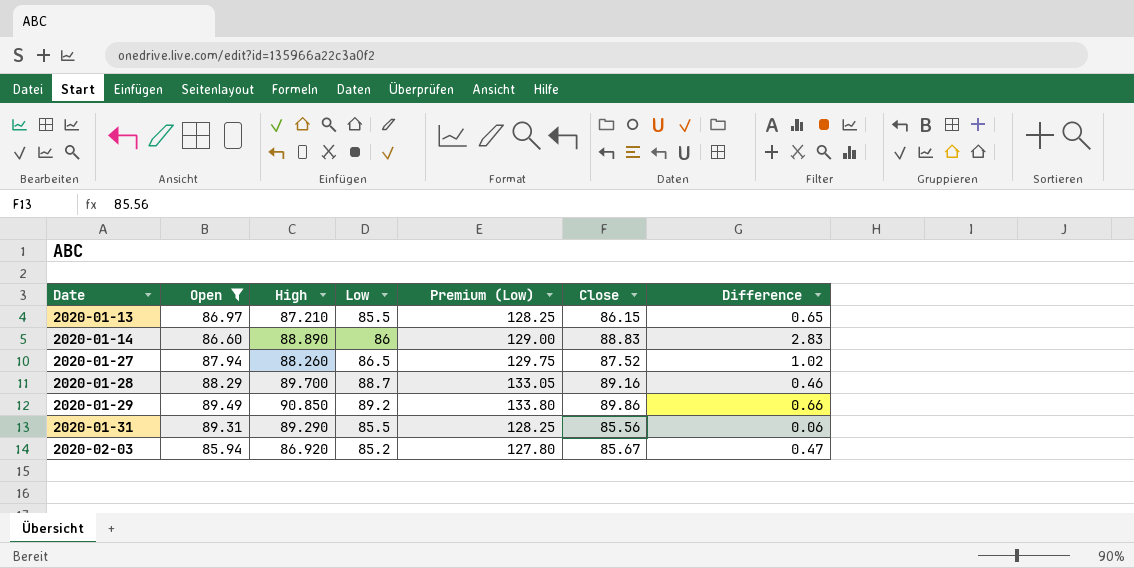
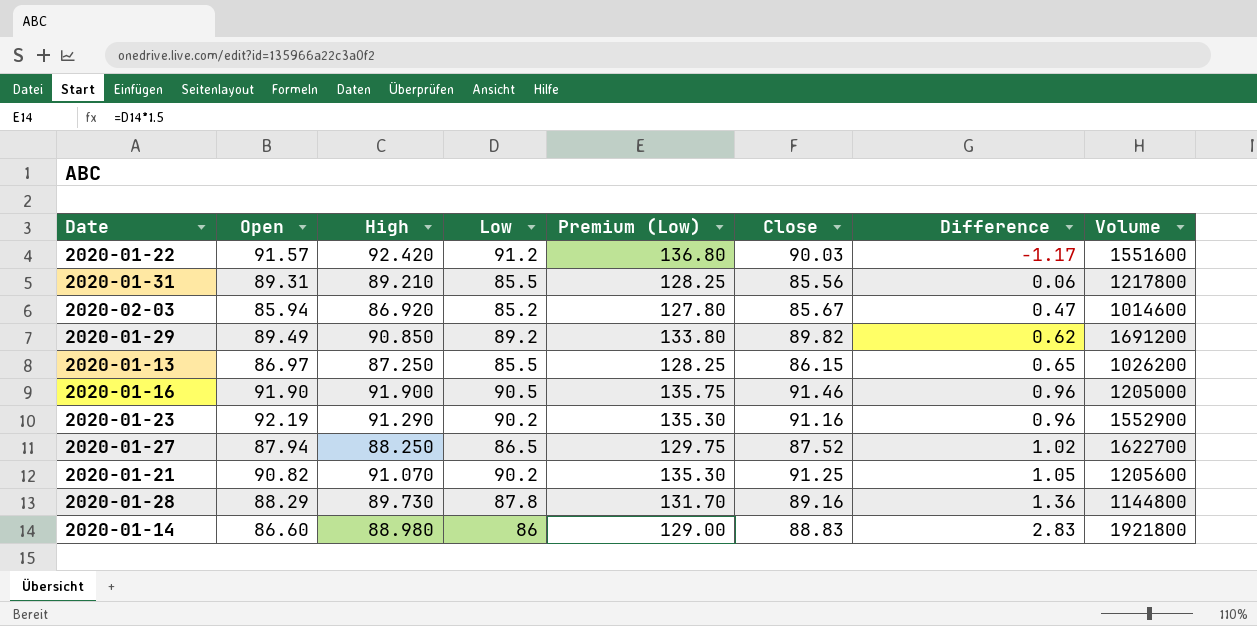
filter: Open <= 89.49 -> none
row order: Date ascending -> Difference ascending
column Volume | position: none -> 8
2020-01-31 | High: 89.290 -> 89.210
2020-01-29 | Close: 89.86 -> 89.82
2020-01-29 | Difference: 0.66 -> 0.62
2020-01-13 | High: 87.210 -> 87.250
2020-01-27 | High: 88.260 -> 88.250
2020-01-28 | High: 89.700 -> 89.730
2020-01-28 | Low: 88.7 -> 87.8
2020-01-28 | Premium (Low): 133.05 -> 131.70
2020-01-28 | Difference: 0.46 -> 1.36
2020-01-14 | High: 88.890 -> 88.980

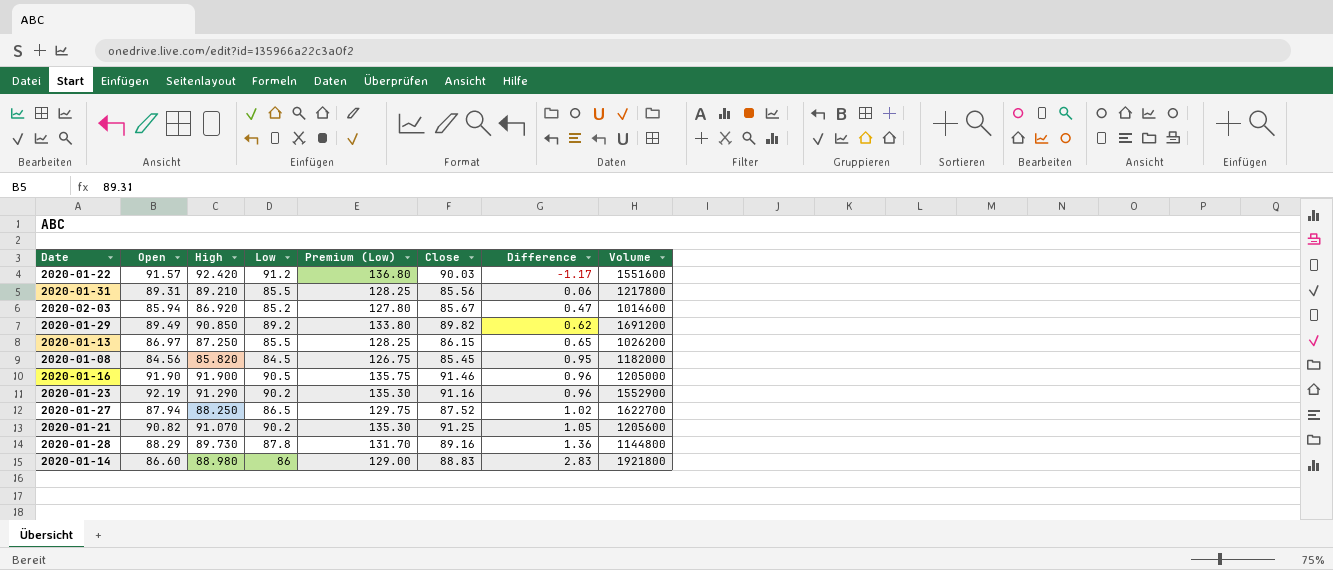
row 2020-01-08: none -> 84.56 | 85.820 | 84.5 | 126.75 | 85.45 | 0.95 | 1182000

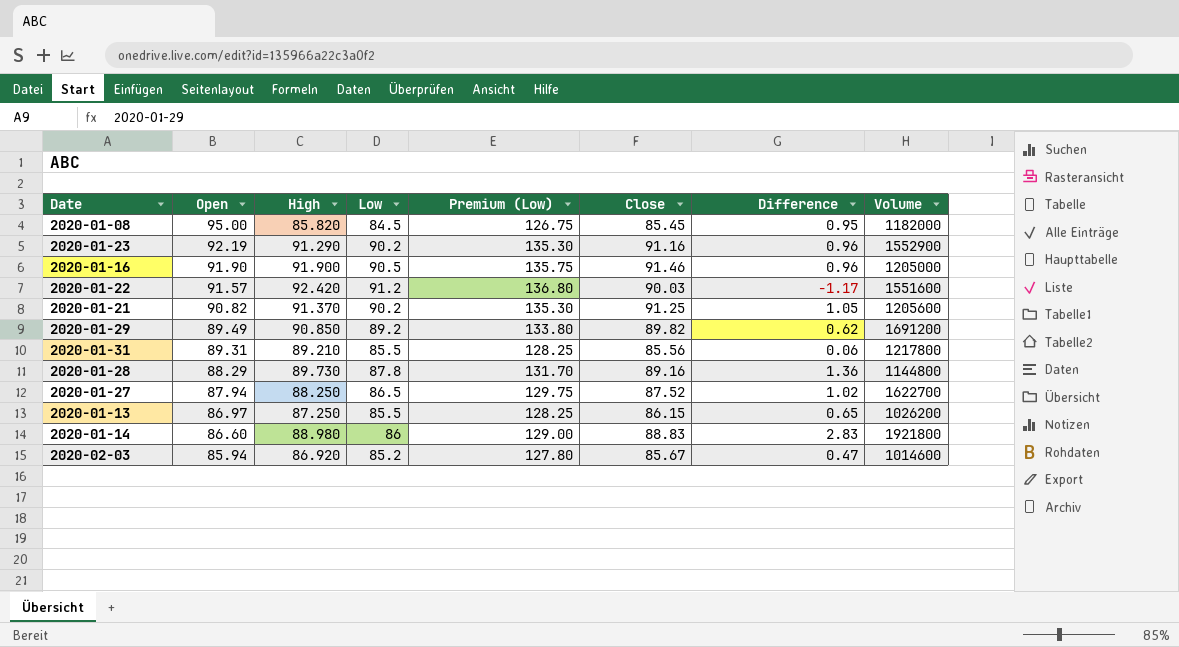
row order: Difference ascending -> Open descending
2020-01-08 | Open: 84.56 -> 95.00
2020-01-21 | High: 91.070 -> 91.370

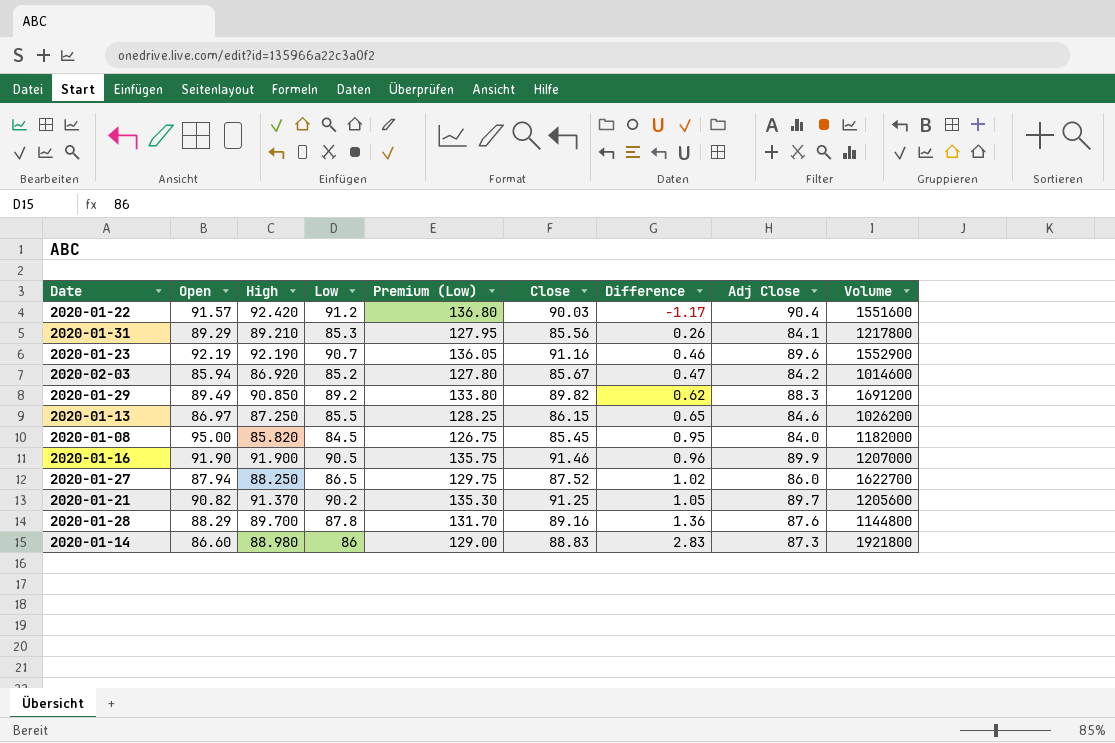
row order: Open descending -> Difference ascending
column Adj Close | position: none -> 8
2020-01-31 | Open: 89.31 -> 89.29
2020-01-31 | Low: 85.5 -> 85.3
2020-01-31 | Premium (Low): 128.25 -> 127.95
2020-01-31 | Difference: 0.06 -> 0.26
2020-01-23 | High: 91.290 -> 92.190
2020-01-23 | Low: 90.2 -> 90.7
2020-01-23 | Premium (Low): 135.30 -> 136.05
2020-01-23 | Difference: 0.96 -> 0.46
2020-01-16 | Volume: 1205000 -> 1207000
2020-01-28 | High: 89.730 -> 89.700

